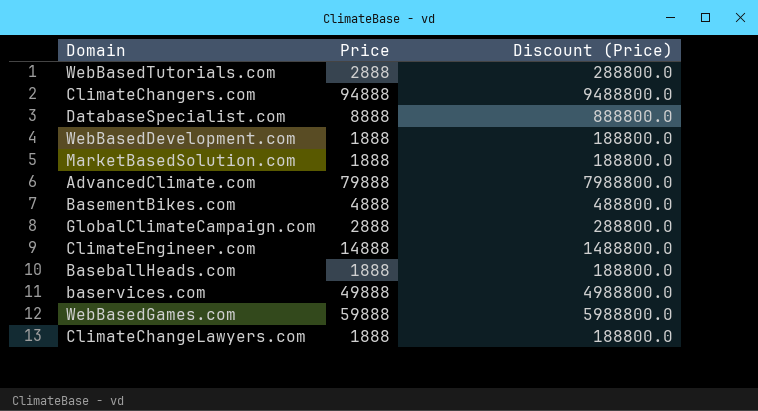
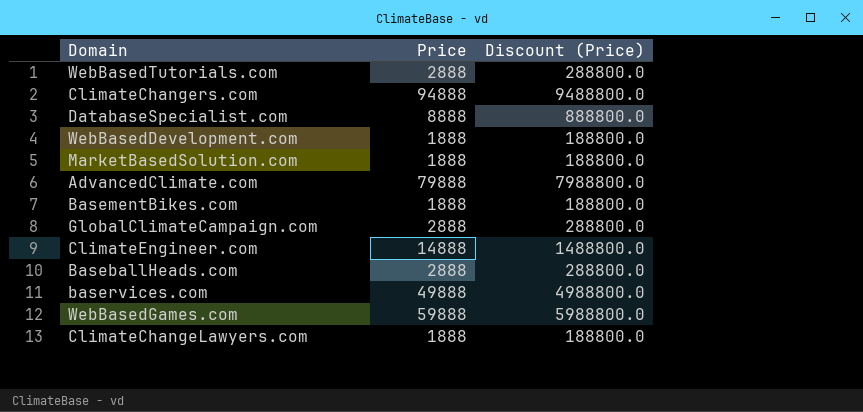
BasementBikes.com | Price: 4888 -> 1888
BasementBikes.com | Discount (Price): 488800.0 -> 188800.0
BaseballHeads.com | Price: 1888 -> 2888
BaseballHeads.com | Discount (Price): 188800.0 -> 288800.0

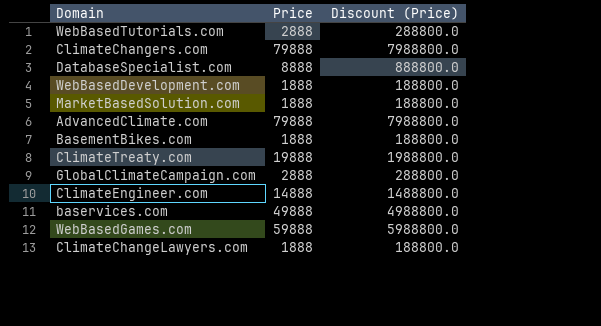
row BaseballHeads.com: 2888 | 288800.0 -> none
ClimateChangers.com | Price: 94888 -> 79888
ClimateChangers.com | Discount (Price): 9488800.0 -> 7988800.0
row ClimateTreaty.com: none -> 19888 | 1988800.0

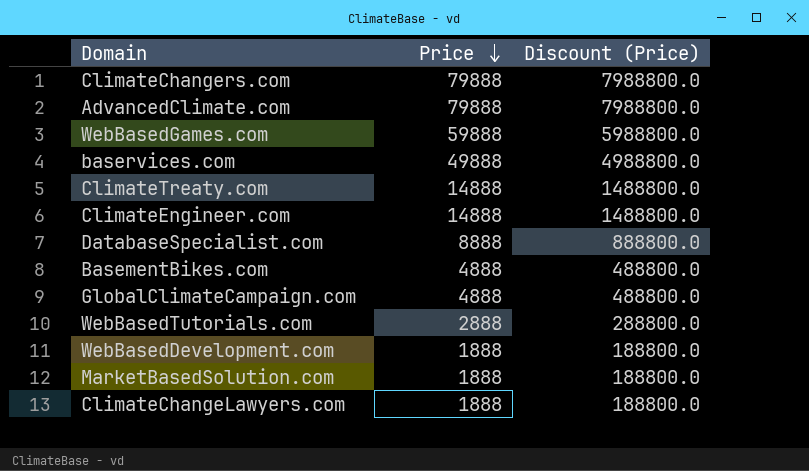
row order: none -> Price descending
ClimateTreaty.com | Price: 19888 -> 14888
ClimateTreaty.com | Discount (Price): 1988800.0 -> 1488800.0
BasementBikes.com | Price: 1888 -> 4888
BasementBikes.com | Discount (Price): 188800.0 -> 488800.0
GlobalClimateCampaign.com | Price: 2888 -> 4888
GlobalClimateCampaign.com | Discount (Price): 288800.0 -> 488800.0

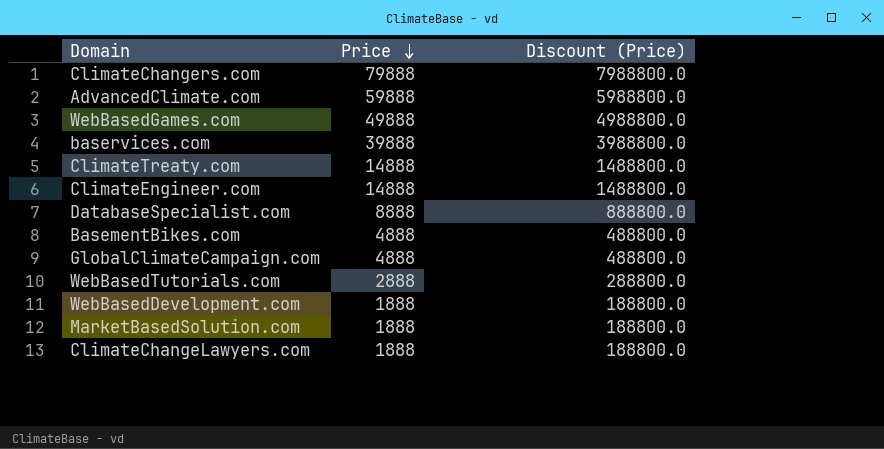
AdvancedClimate.com | Price: 79888 -> 59888
AdvancedClimate.com | Discount (Price): 7988800.0 -> 5988800.0
WebBasedGames.com | Price: 59888 -> 49888
WebBasedGames.com | Discount (Price): 5988800.0 -> 4988800.0
baservices.com | Price: 49888 -> 39888
baservices.com | Discount (Price): 4988800.0 -> 3988800.0

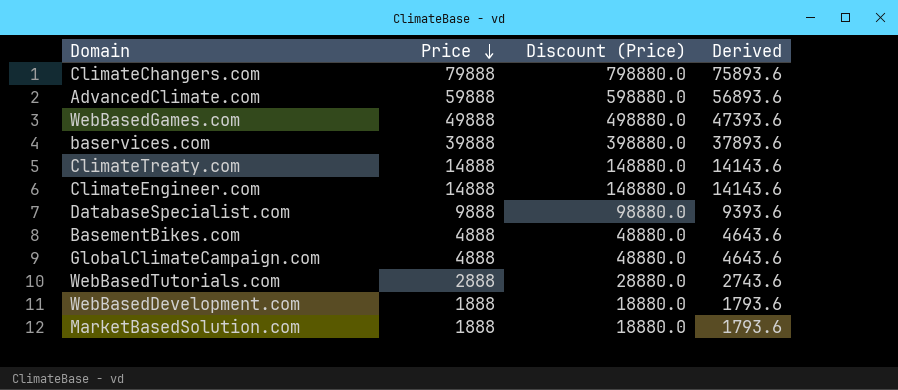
column Discount (Price) | formula: [Price] * 100 -> [Price] * 10
column Derived | formula: none -> [Price] * 0.95
row ClimateChangeLawyers.com: 1888 | 188800.0 -> none
DatabaseSpecialist.com | Price: 8888 -> 9888

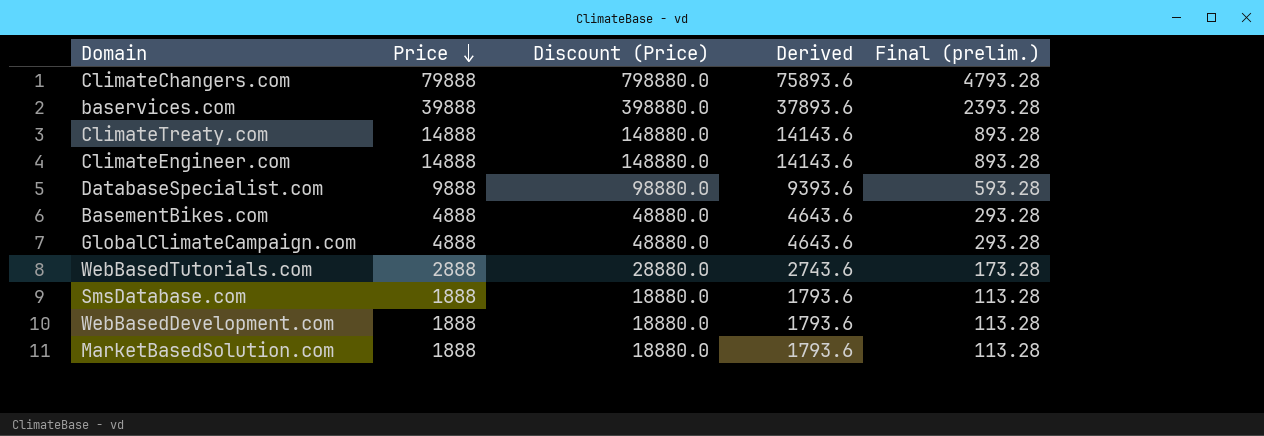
column Final (prelim.) | formula: none -> [Price] * 0.06
row AdvancedClimate.com: 59888 | 598880.0 | 56893.6 -> none
row WebBasedGames.com: 49888 | 498880.0 | 47393.6 -> none
row SmsDatabase.com: none -> 1888 | 18880.0 | 1793.6 | 113.28

